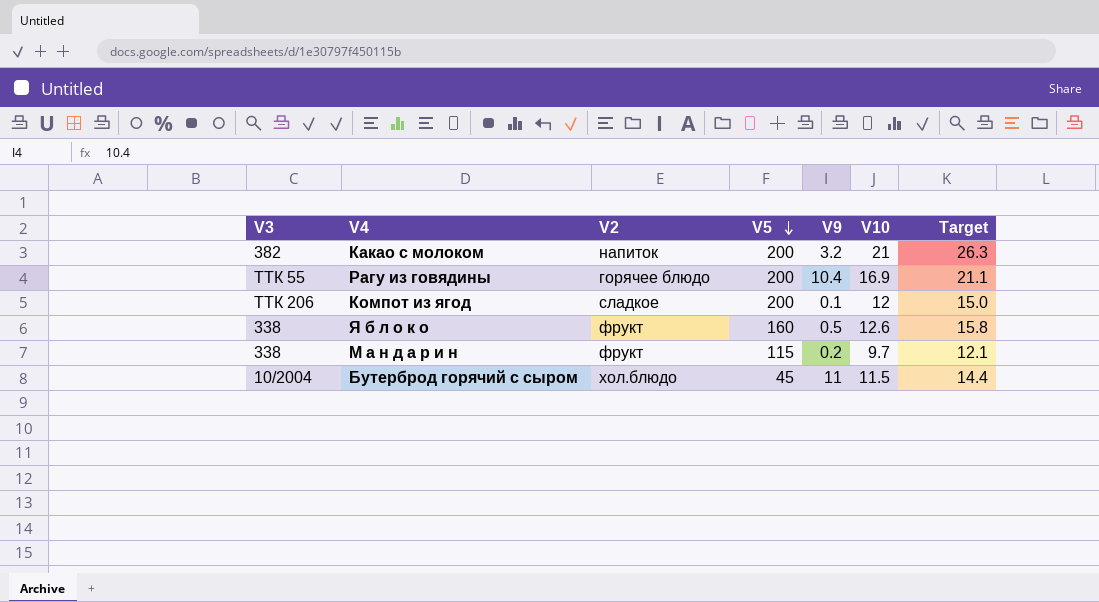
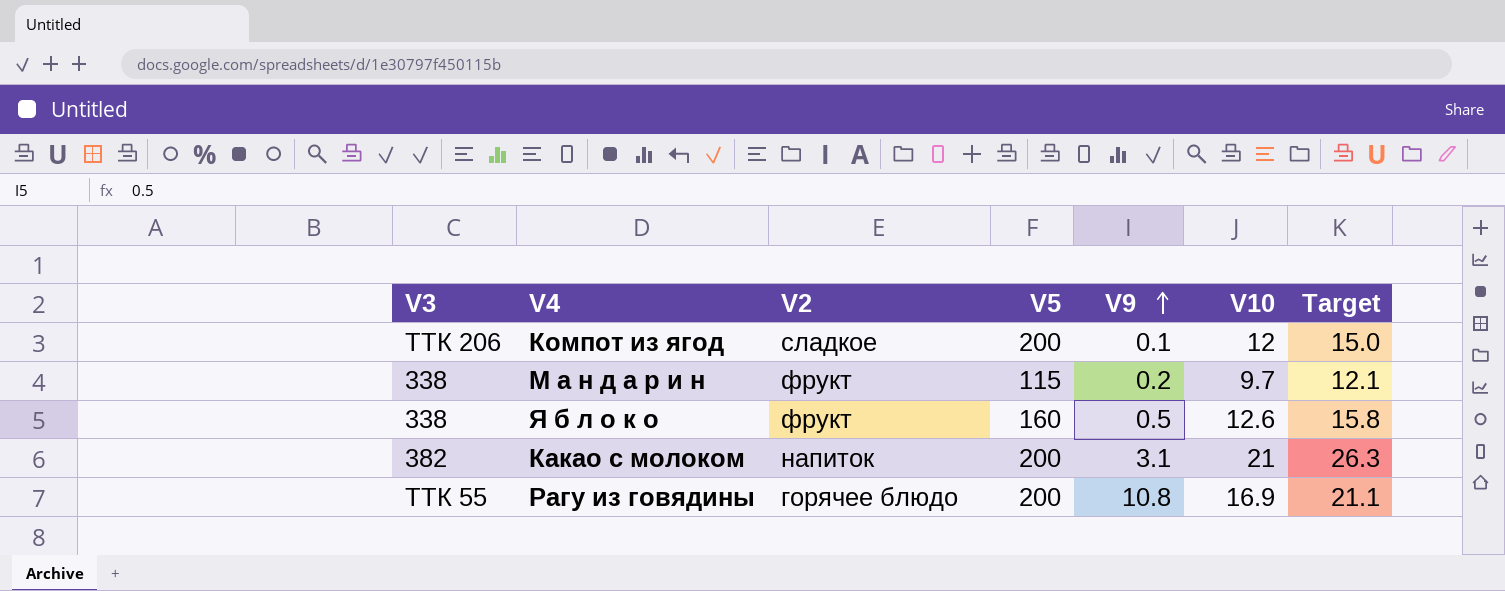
row order: V5 descending -> V9 ascending
row Бутерброд горячий с сыром: 10/2004 | хол.блюдо | 45 | 11 | 11.5 | 14.4 -> none
Какао с молоком | V9: 3.2 -> 3.1
Рагу из говядины | V9: 10.4 -> 10.8

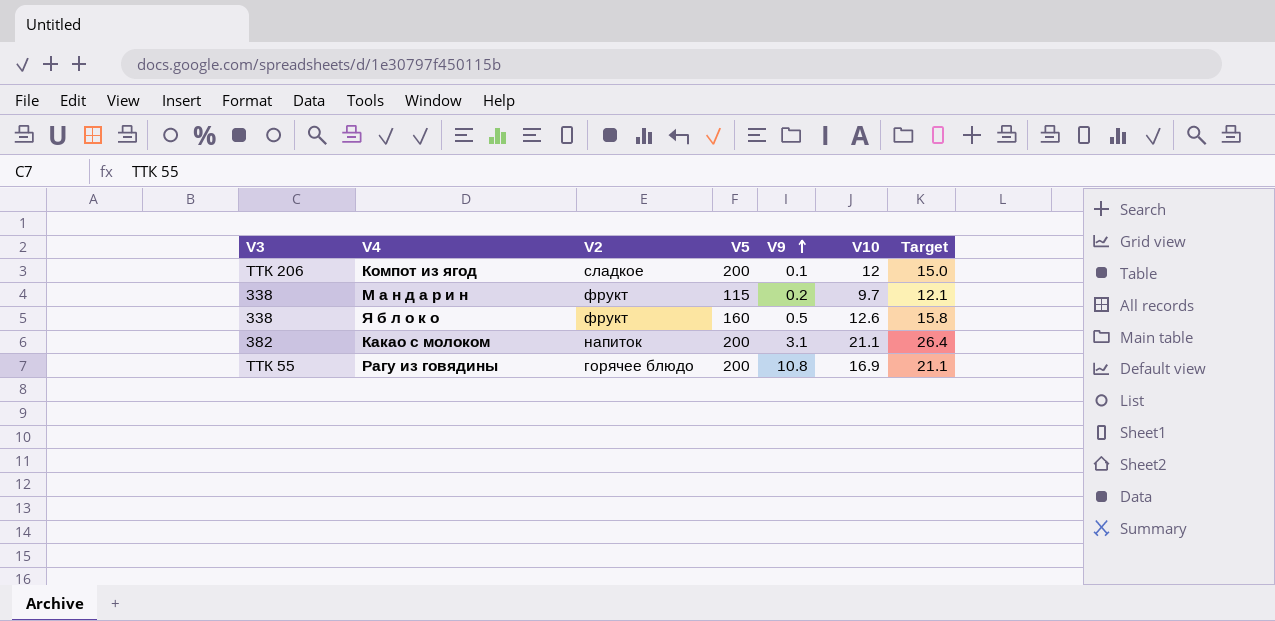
Какао с молоком | V10: 21 -> 21.1
Какао с молоком | Target: 26.3 -> 26.4

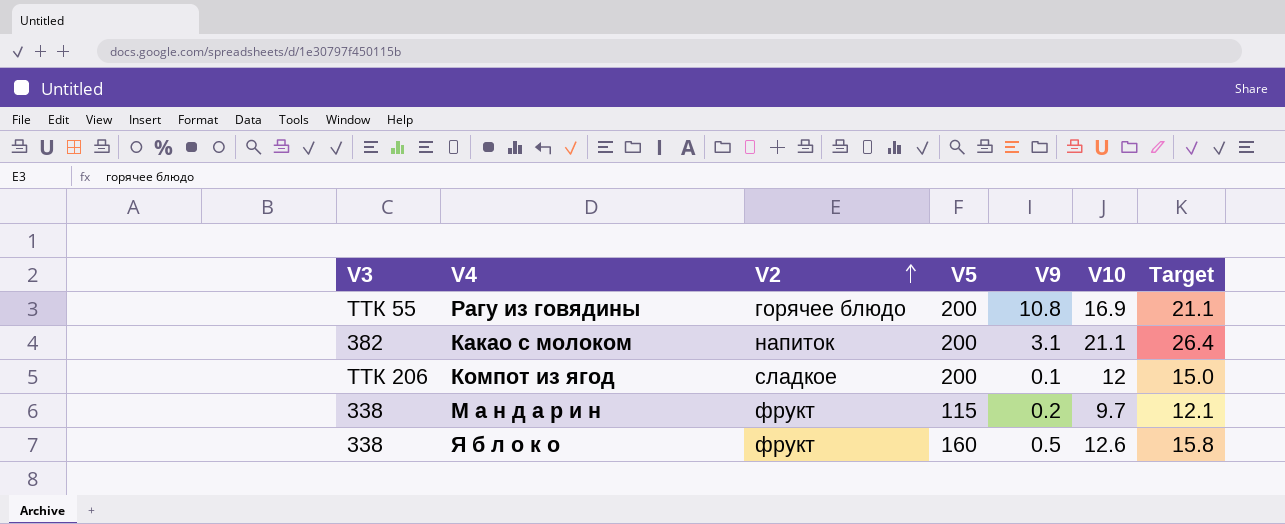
row order: V9 ascending -> V2 ascending

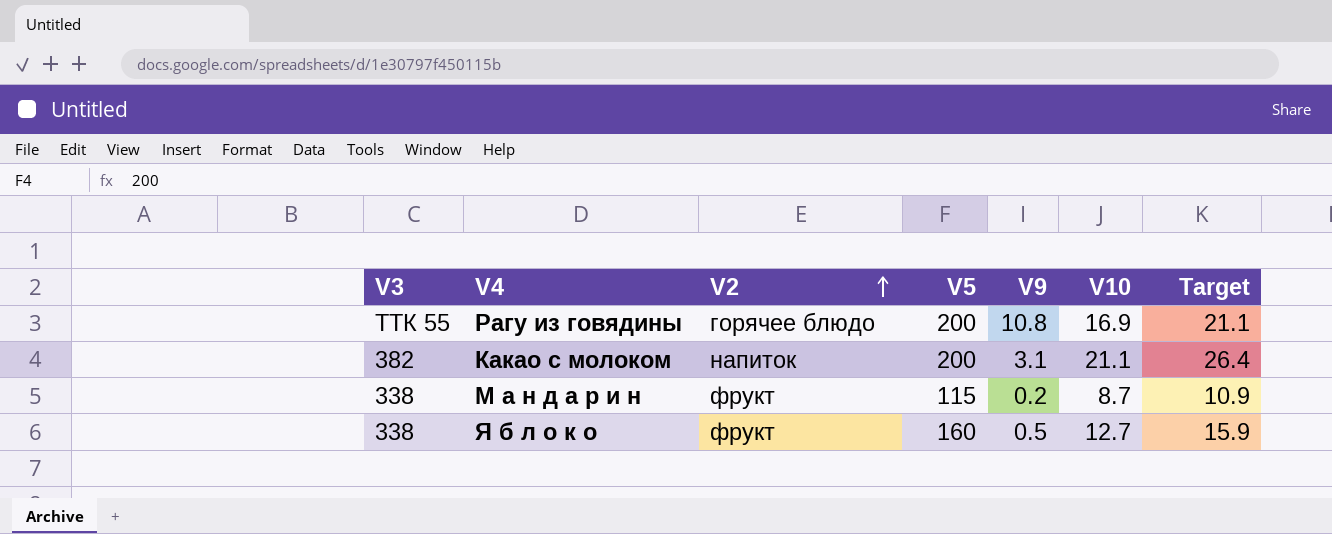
row Компот из ягод: ТТК 206 | сладкое | 200 | 0.1 | 12 | 15.0 -> none
М а н д а р и н | V10: 9.7 -> 8.7
М а н д а р и н | Target: 12.1 -> 10.9
Я б л о к о | V10: 12.6 -> 12.7
Я б л о к о | Target: 15.8 -> 15.9

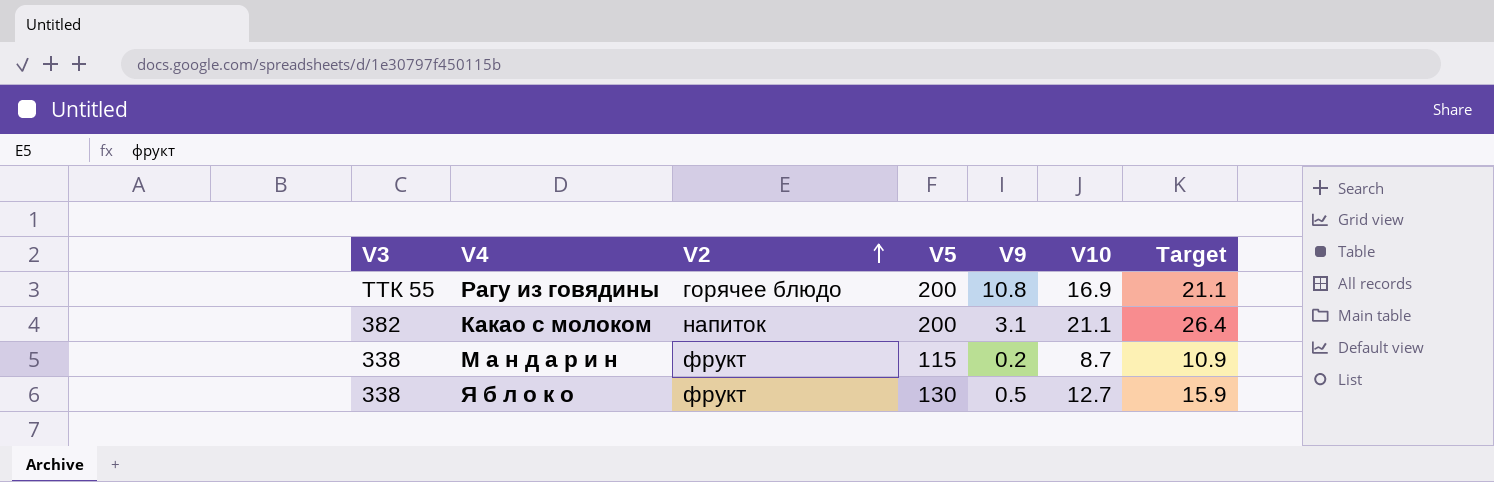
Я б л о к о | V5: 160 -> 130

